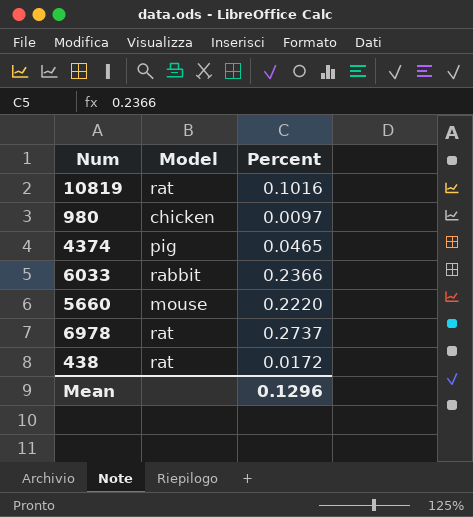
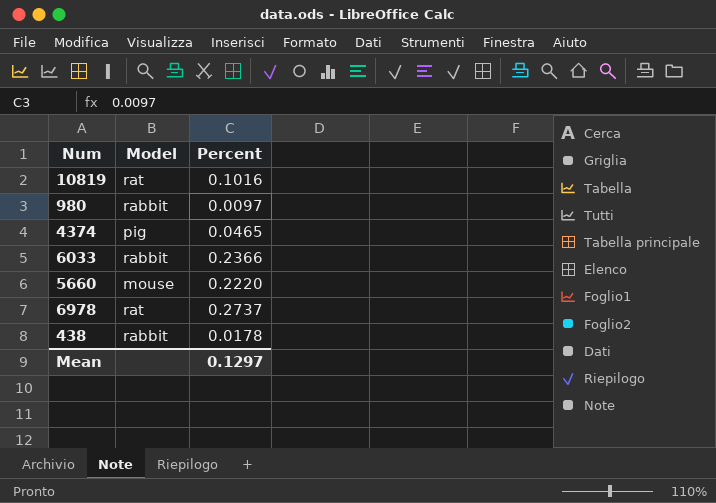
980 | Model: chicken -> rabbit
438 | Model: rat -> rabbit
438 | Percent: 0.0172 -> 0.0178
Mean | Percent: 0.1296 -> 0.1297

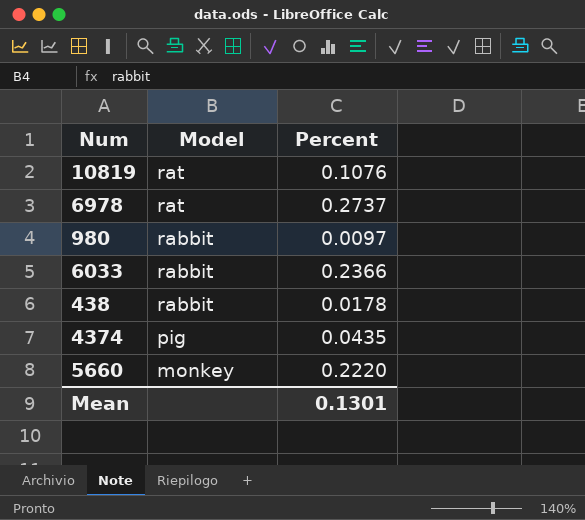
row order: none -> Model descending
10819 | Percent: 0.1016 -> 0.1076
4374 | Percent: 0.0465 -> 0.0435
5660 | Model: mouse -> monkey
Mean | Percent: 0.1297 -> 0.1301

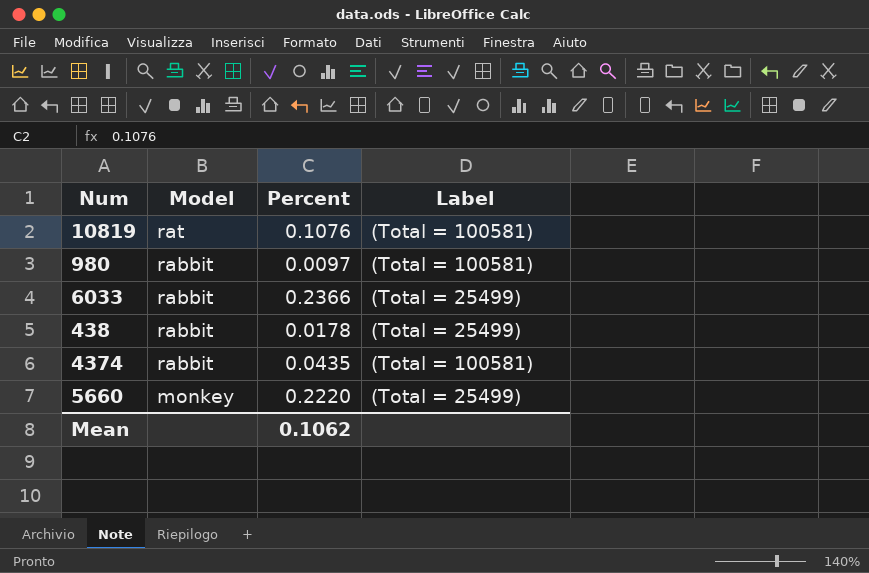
column Label | position: none -> 4
row 6978: rat | 0.2737 -> none
4374 | Model: pig -> rabbit
Mean | Percent: 0.1301 -> 0.1062

